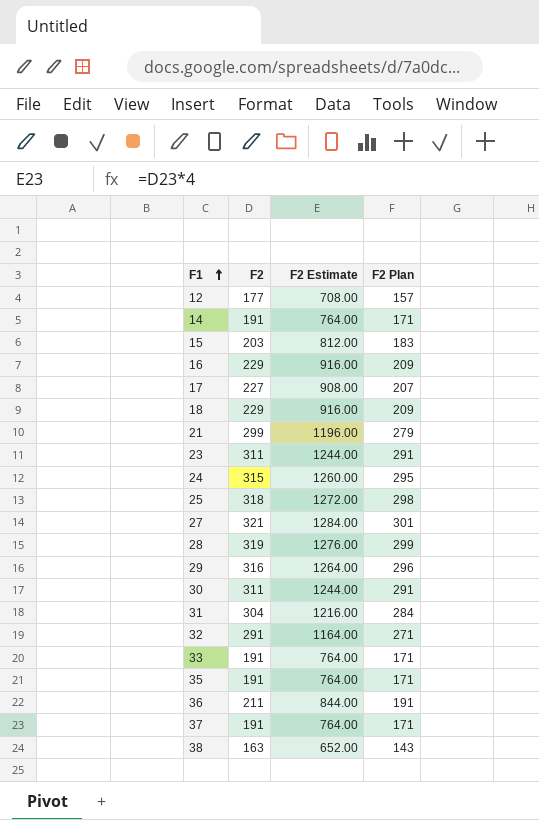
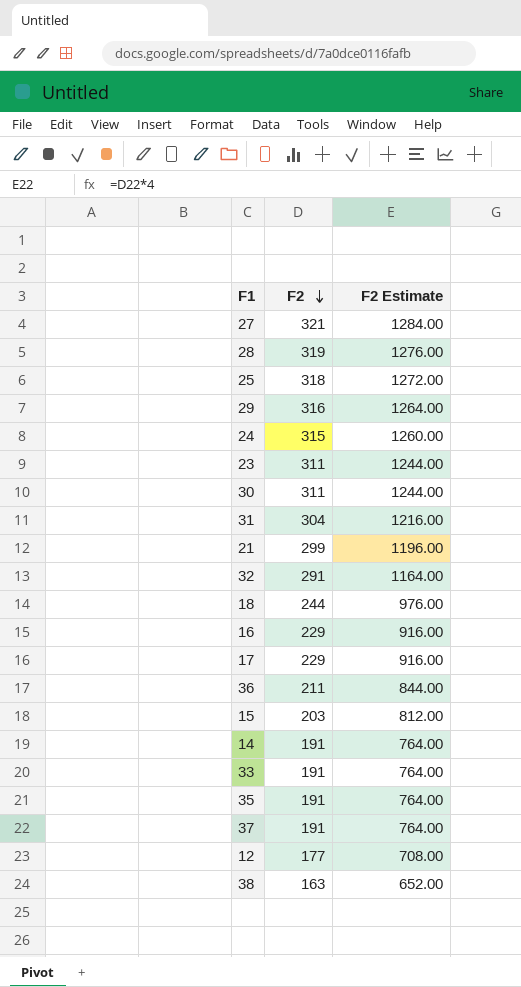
row order: F1 ascending -> F2 descending
column F2 Plan | formula: [F2] - 20 -> none
18 | F2: 229 -> 244
18 | F2 Estimate: 916.00 -> 976.00
17 | F2: 227 -> 229
17 | F2 Estimate: 908.00 -> 916.00

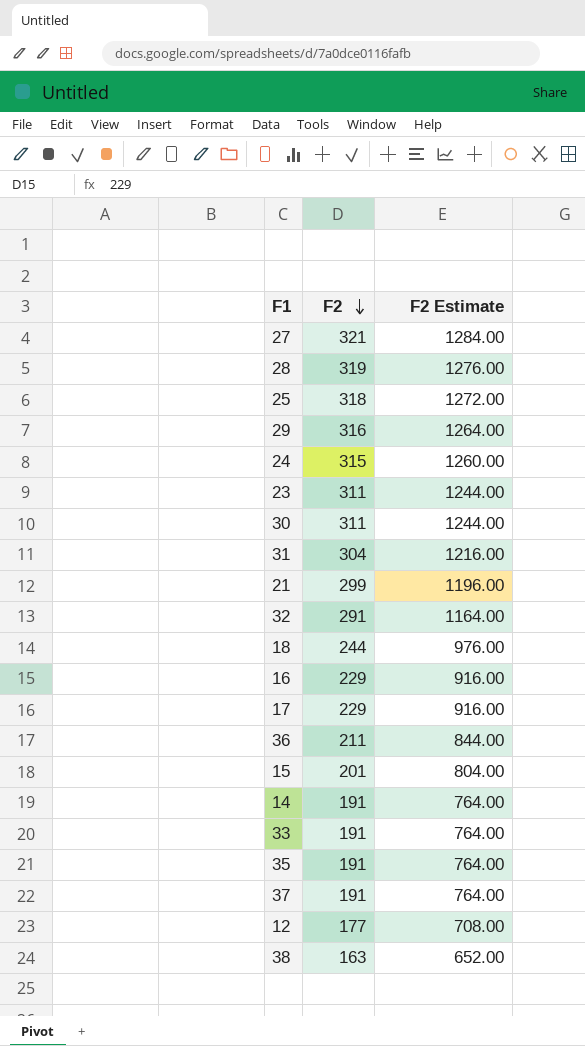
15 | F2: 203 -> 201
15 | F2 Estimate: 812.00 -> 804.00

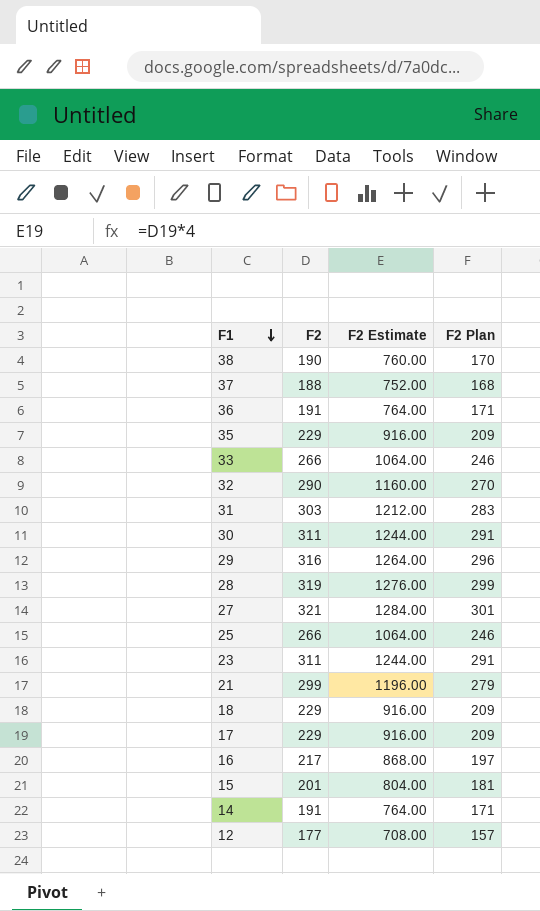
row order: F2 descending -> F1 descending
column F2 Plan | formula: none -> [F2] - 20
row 24: 315 | 1260.00 -> none
38 | F2: 163 -> 190
38 | F2 Estimate: 652.00 -> 760.00
37 | F2: 191 -> 188
37 | F2 Estimate: 764.00 -> 752.00
36 | F2: 211 -> 191
36 | F2 Estimate: 844.00 -> 764.00
35 | F2: 191 -> 229
35 | F2 Estimate: 764.00 -> 916.00
33 | F2: 191 -> 266
33 | F2 Estimate: 764.00 -> 1064.00
32 | F2: 291 -> 290
32 | F2 Estimate: 1164.00 -> 1160.00
31 | F2: 304 -> 303
31 | F2 Estimate: 1216.00 -> 1212.00
25 | F2: 318 -> 266
25 | F2 Estimate: 1272.00 -> 1064.00
18 | F2: 244 -> 229
18 | F2 Estimate: 976.00 -> 916.00
16 | F2: 229 -> 217
16 | F2 Estimate: 916.00 -> 868.00

